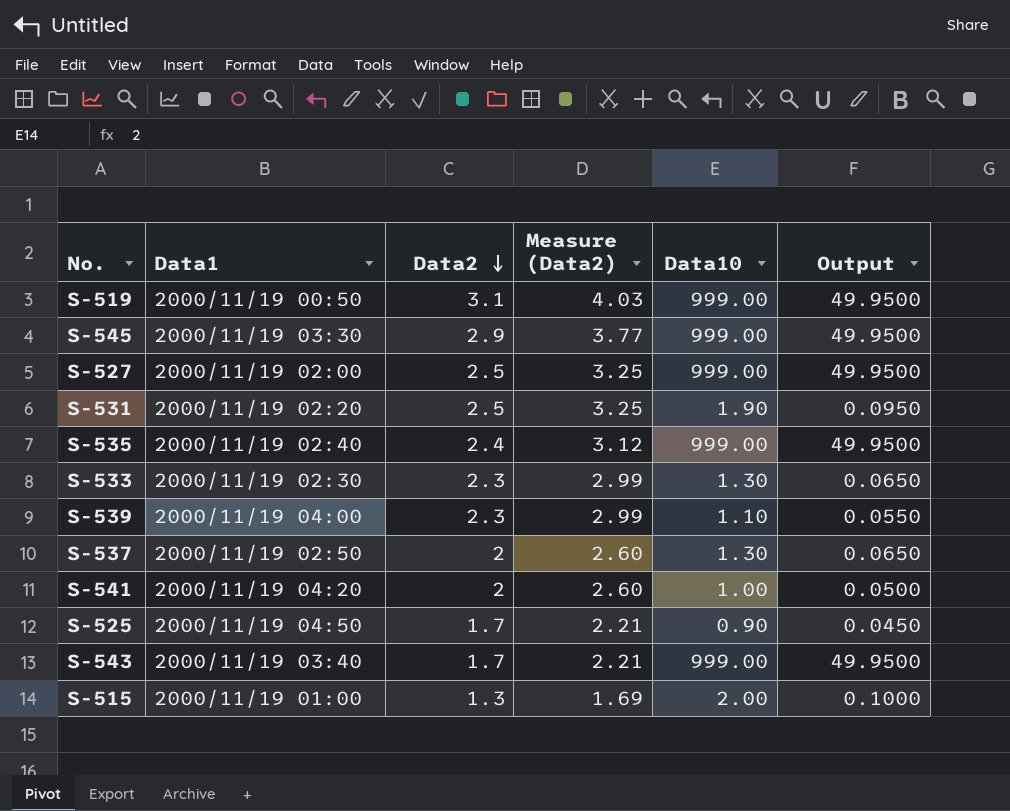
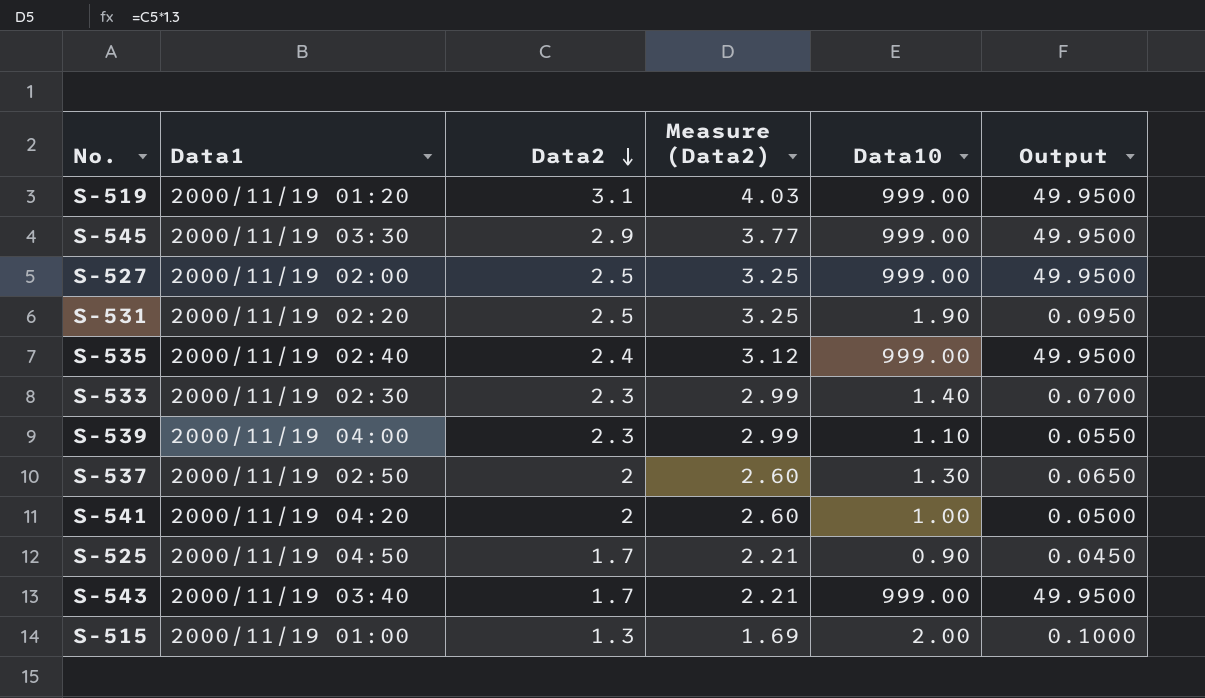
S-519 | Data1: 2000/11/19 00:50 -> 2000/11/19 01:20
S-533 | Data10: 1.30 -> 1.40
S-533 | Output: 0.0650 -> 0.0700

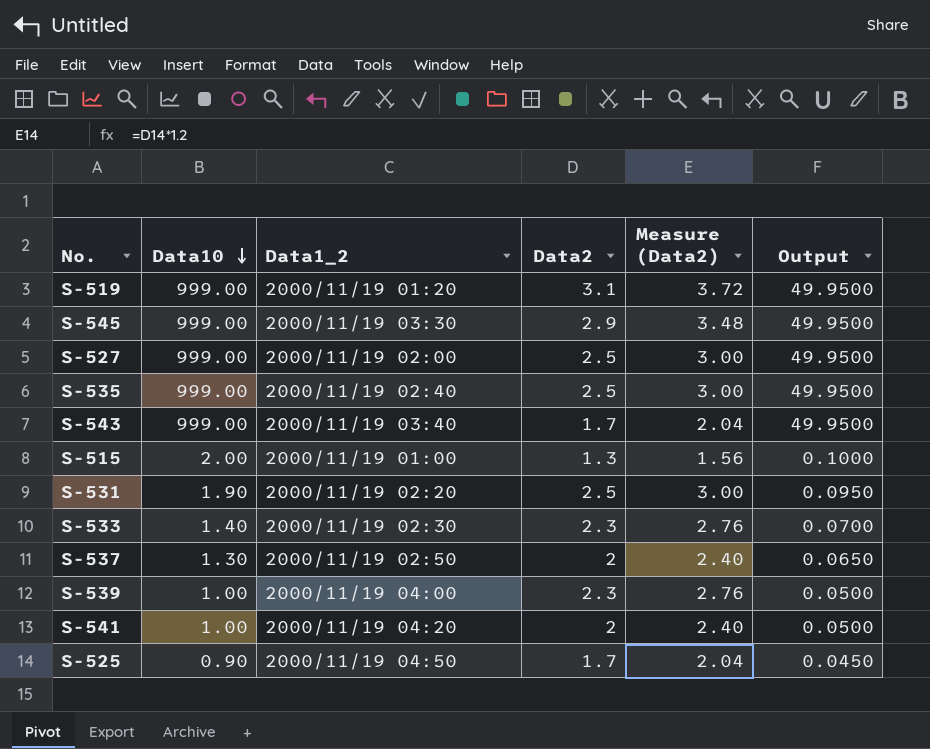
row order: Data2 descending -> Data10 descending
column Data10 | position: 5 -> 2
column name: Data1 -> Data1_2
column Measure (Data2) | formula: [Data2] * 1.3 -> [Data2] * 1.2
S-535 | Data2: 2.4 -> 2.5
S-539 | Data10: 1.10 -> 1.00
S-539 | Output: 0.0550 -> 0.0500

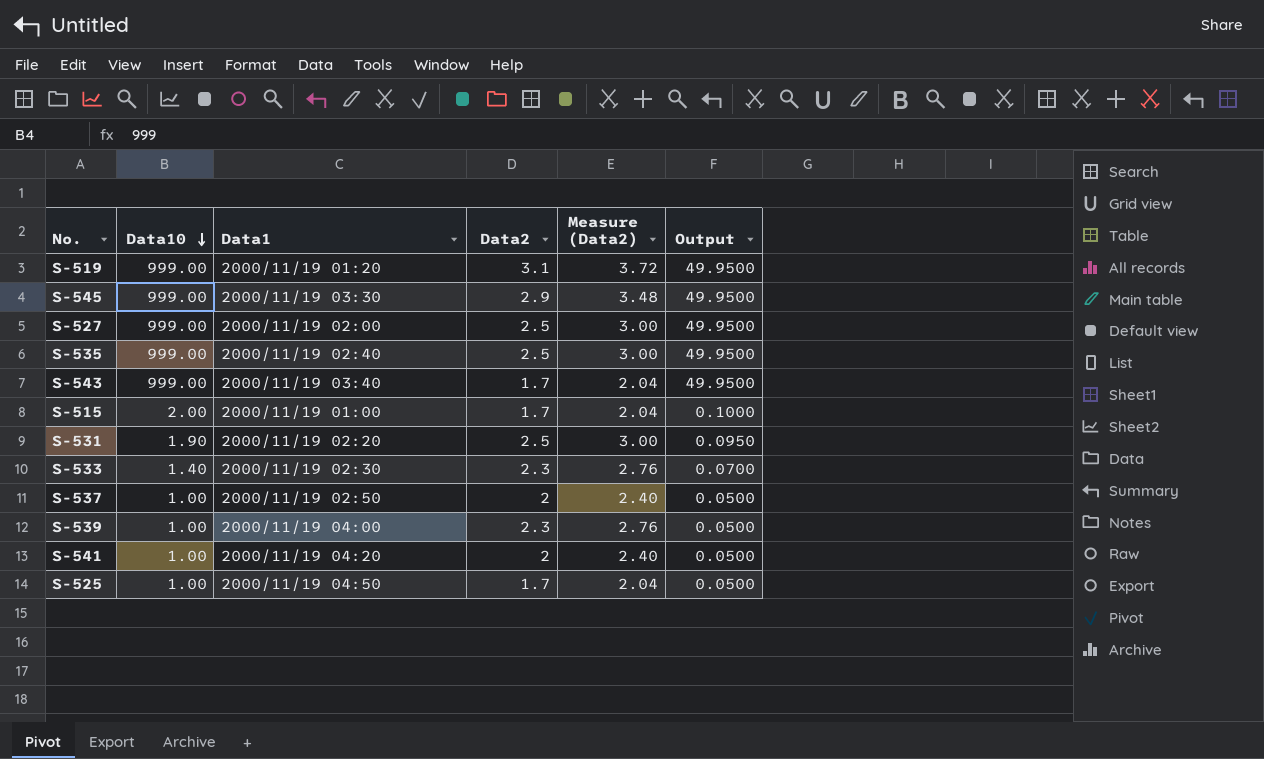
column name: Data1_2 -> Data1
S-515 | Data2: 1.3 -> 1.7
S-515 | Measure (Data2): 1.56 -> 2.04
S-537 | Data10: 1.30 -> 1.00
S-537 | Output: 0.0650 -> 0.0500
S-525 | Data10: 0.90 -> 1.00
S-525 | Output: 0.0450 -> 0.0500

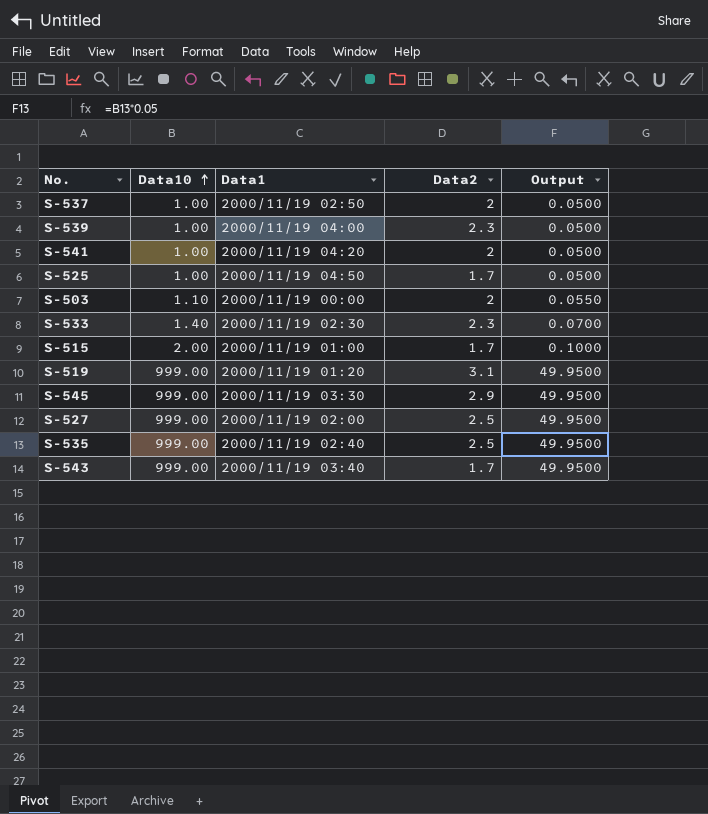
row order: Data10 descending -> Data10 ascending
column Measure (Data2) | formula: [Data2] * 1.2 -> none
row S-531: 1.90 | 2000/11/19 02:20 | 2.5 | 3.00 | 0.0950 -> none
row S-503: none -> 1.10 | 2000/11/19 00:00 | 2 | 0.0550

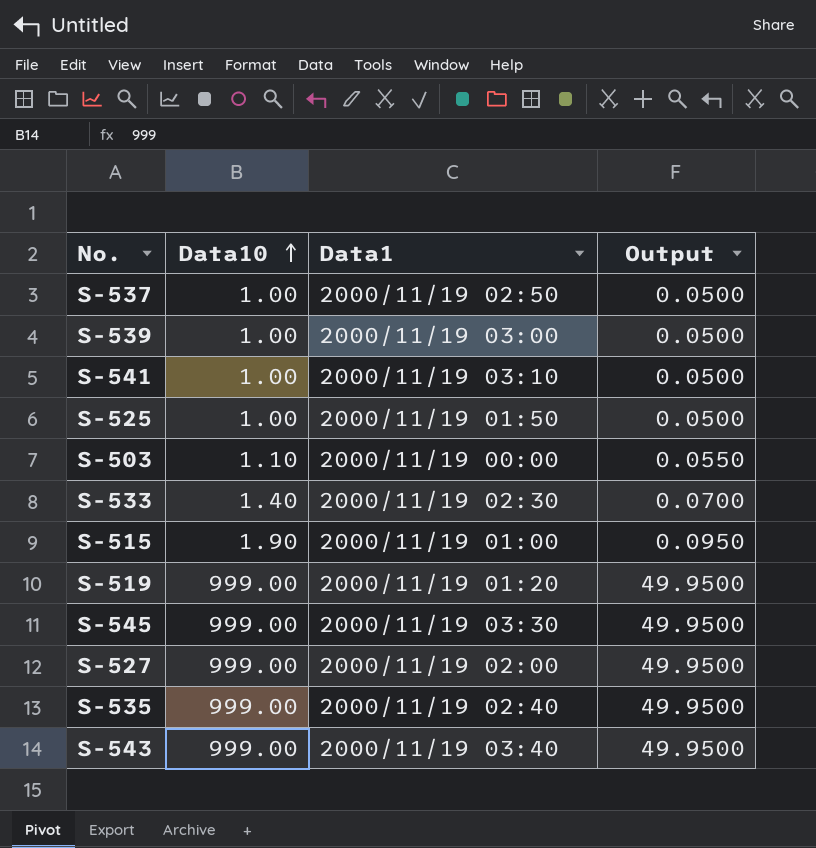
column Data2 | position: 4 -> none
S-539 | Data1: 2000/11/19 04:00 -> 2000/11/19 03:00
S-541 | Data1: 2000/11/19 04:20 -> 2000/11/19 03:10
S-525 | Data1: 2000/11/19 04:50 -> 2000/11/19 01:50
S-515 | Data10: 2.00 -> 1.90
S-515 | Output: 0.1000 -> 0.0950

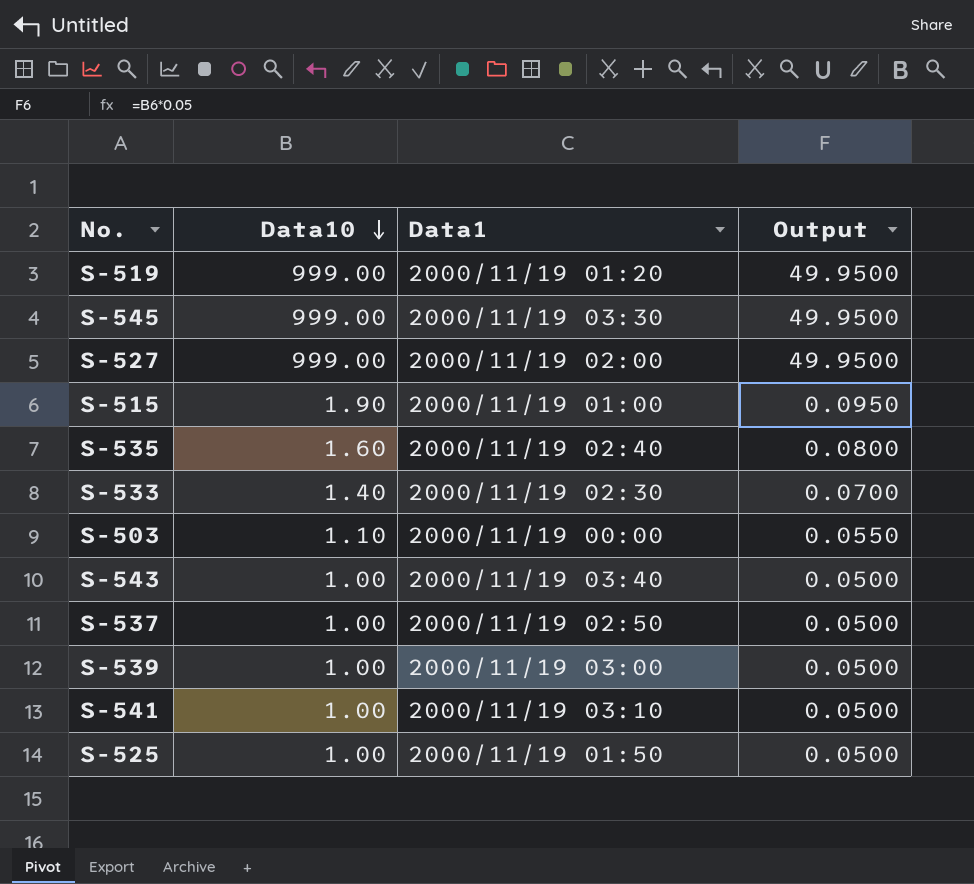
row order: Data10 ascending -> Data10 descending
S-535 | Data10: 999.00 -> 1.60
S-535 | Output: 49.9500 -> 0.0800
S-543 | Data10: 999.00 -> 1.00
S-543 | Output: 49.9500 -> 0.0500

